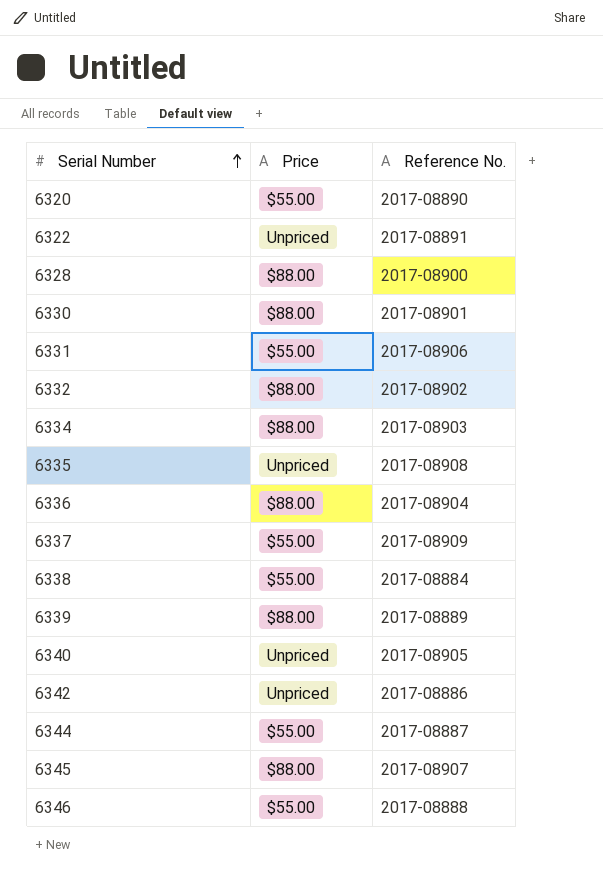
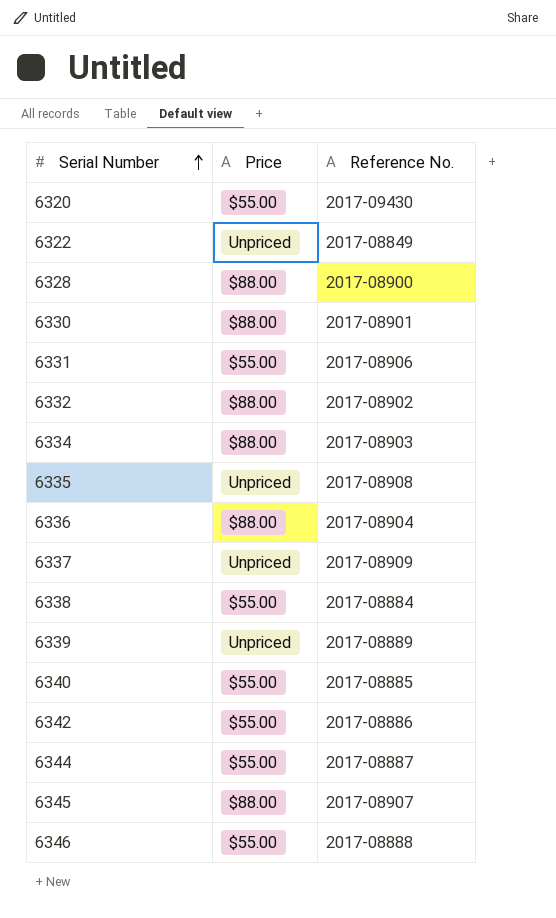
6320 | Reference No.: 2017-08890 -> 2017-09430
6322 | Reference No.: 2017-08891 -> 2017-08849
6337 | Price: $55.00 -> Unpriced
6339 | Price: $88.00 -> Unpriced
6340 | Price: Unpriced -> $55.00
6340 | Reference No.: 2017-08905 -> 2017-08885
6342 | Price: Unpriced -> $55.00

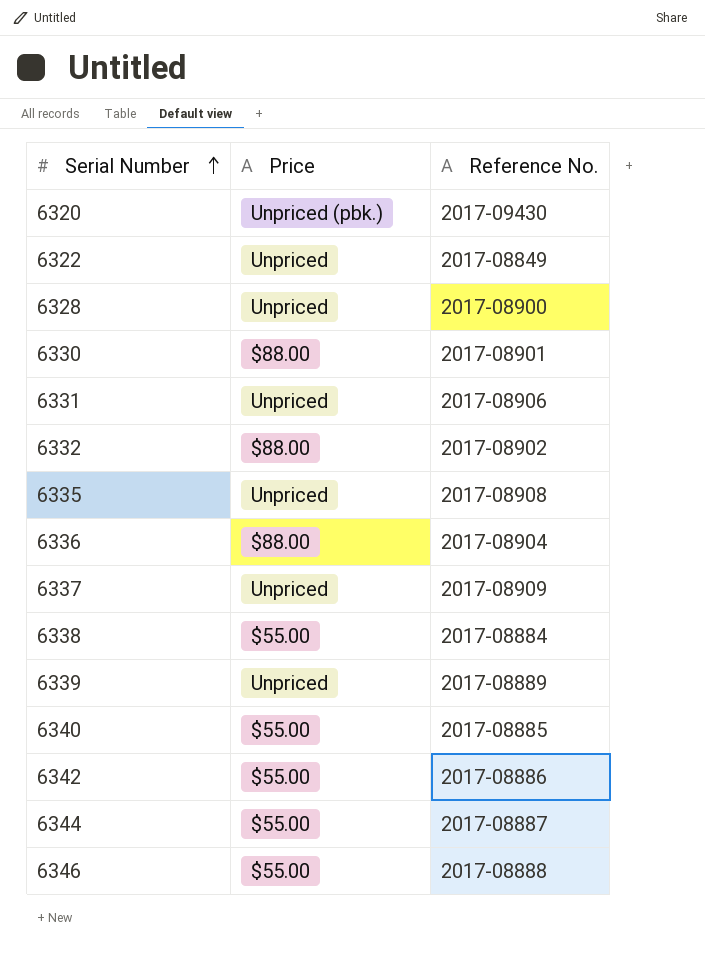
row 6334: $88.00 | 2017-08903 -> none
row 6345: $88.00 | 2017-08907 -> none
6320 | Price: $55.00 -> Unpriced (pbk.)
6328 | Price: $88.00 -> Unpriced
6331 | Price: $55.00 -> Unpriced

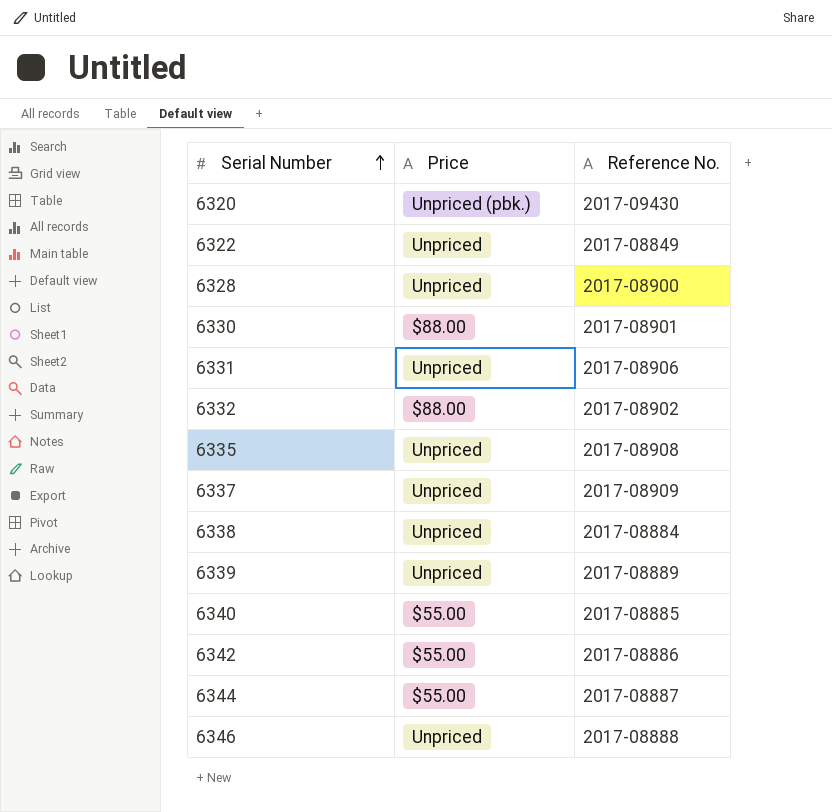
row 6336: $88.00 | 2017-08904 -> none
6338 | Price: $55.00 -> Unpriced
6346 | Price: $55.00 -> Unpriced

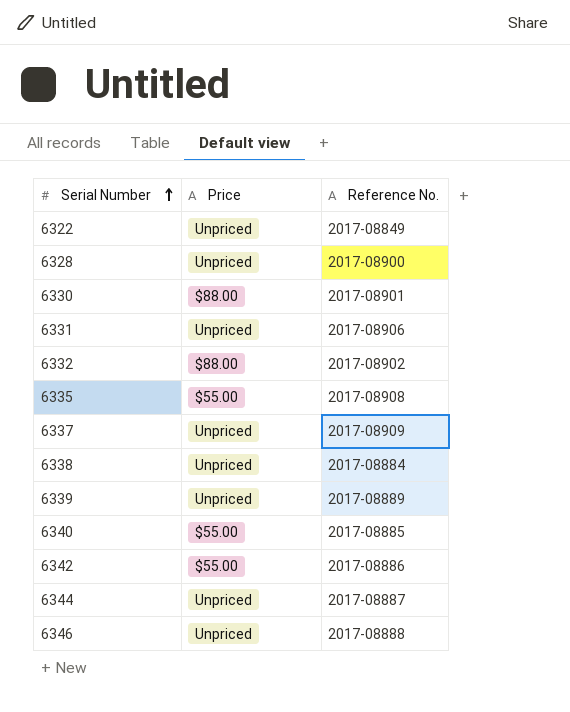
row 6320: Unpriced (pbk.) | 2017-09430 -> none
6335 | Price: Unpriced -> $55.00
6344 | Price: $55.00 -> Unpriced

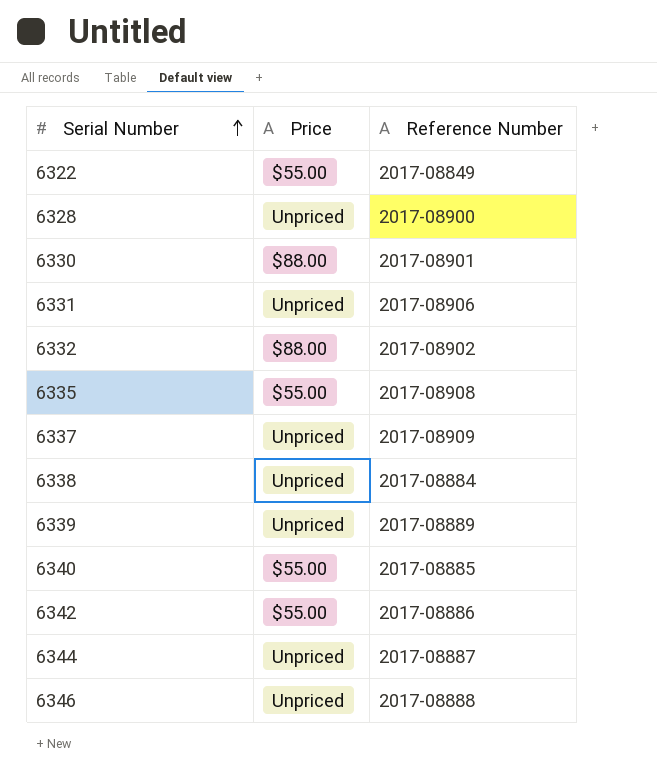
column name: Reference No. -> Reference Number
6322 | Price: Unpriced -> $55.00

